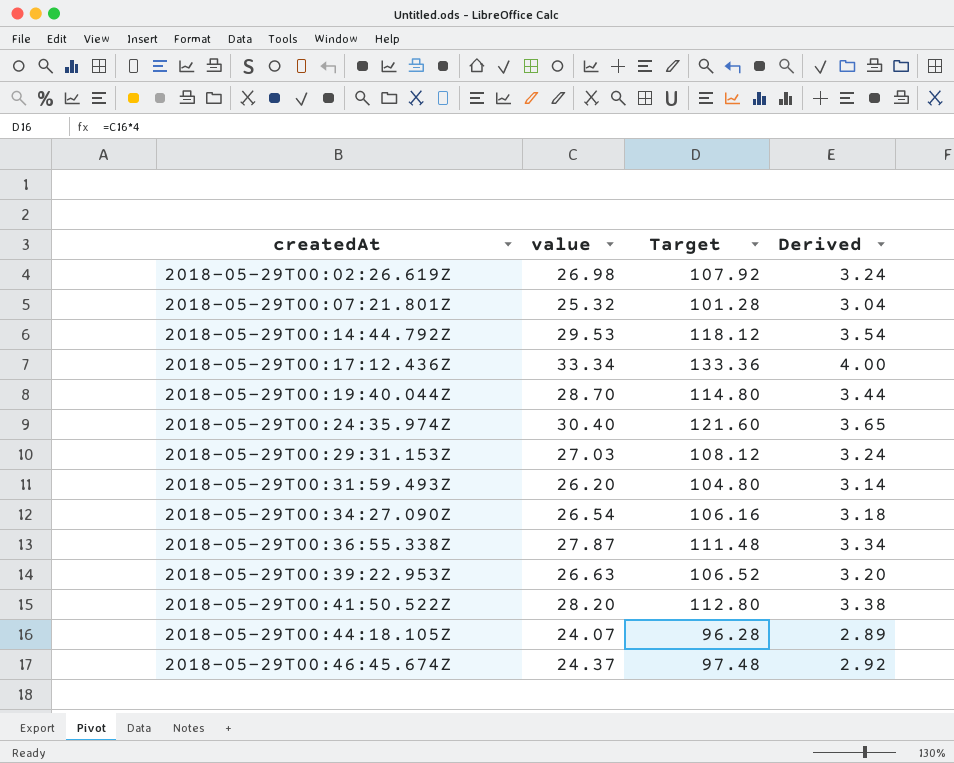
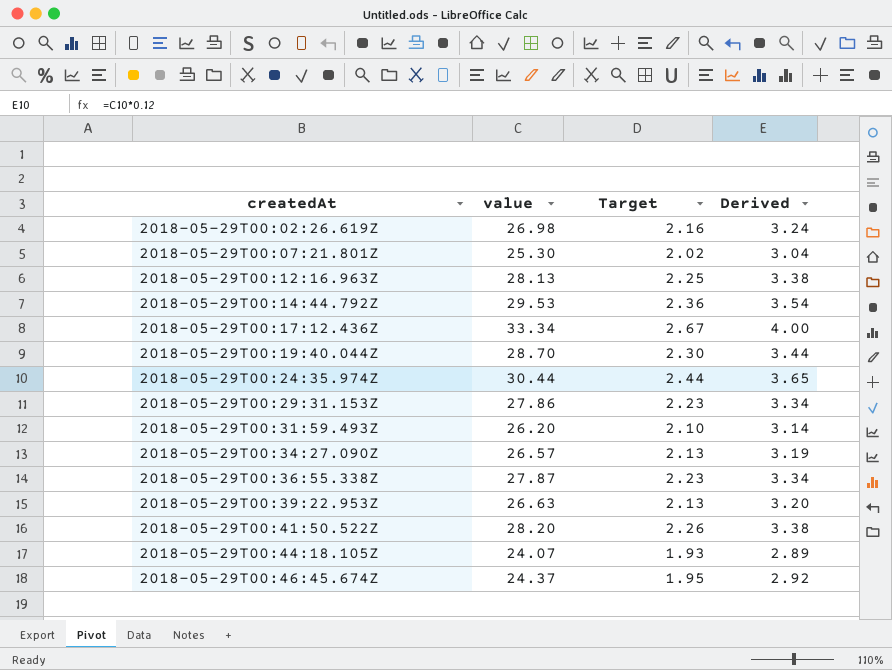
column Target | formula: [value] * 4 -> [value] * 0.08
2018-05-29T00:07:21.801Z | value: 25.32 -> 25.30
row 2018-05-29T00:12:16.963Z: none -> 28.13 | 2.25 | 3.38
2018-05-29T00:24:35.974Z | value: 30.40 -> 30.44
2018-05-29T00:29:31.153Z | value: 27.03 -> 27.86
2018-05-29T00:29:31.153Z | Derived: 3.24 -> 3.34
2018-05-29T00:34:27.090Z | value: 26.54 -> 26.57
2018-05-29T00:34:27.090Z | Derived: 3.18 -> 3.19

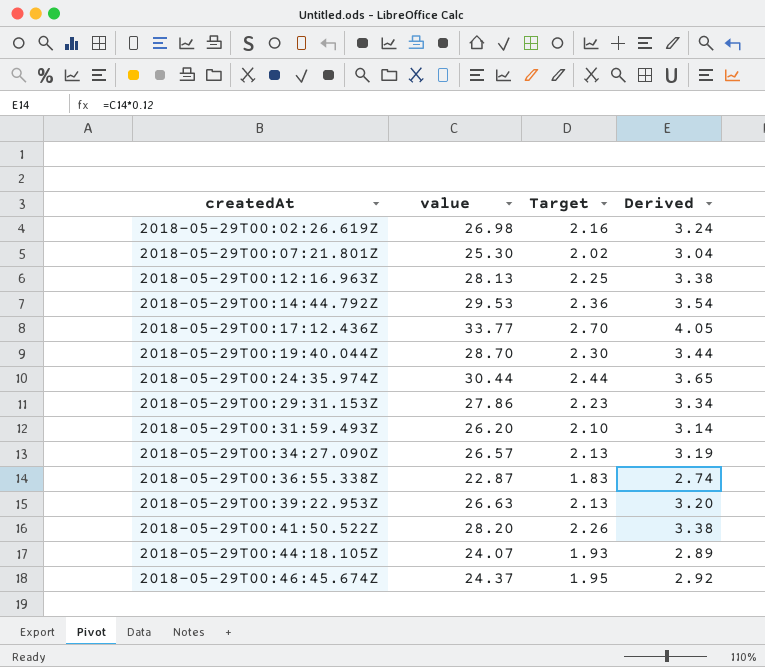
2018-05-29T00:17:12.436Z | value: 33.34 -> 33.77
2018-05-29T00:17:12.436Z | Target: 2.67 -> 2.70
2018-05-29T00:17:12.436Z | Derived: 4.00 -> 4.05
2018-05-29T00:36:55.338Z | value: 27.87 -> 22.87
2018-05-29T00:36:55.338Z | Target: 2.23 -> 1.83
2018-05-29T00:36:55.338Z | Derived: 3.34 -> 2.74

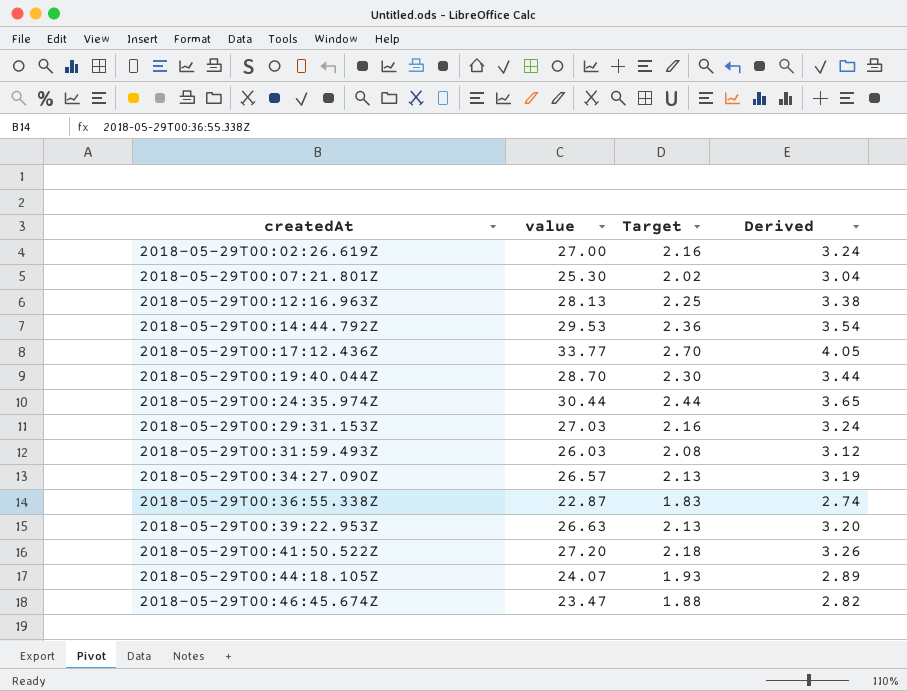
2018-05-29T00:02:26.619Z | value: 26.98 -> 27.00
2018-05-29T00:29:31.153Z | value: 27.86 -> 27.03
2018-05-29T00:29:31.153Z | Target: 2.23 -> 2.16
2018-05-29T00:29:31.153Z | Derived: 3.34 -> 3.24
2018-05-29T00:31:59.493Z | value: 26.20 -> 26.03
2018-05-29T00:31:59.493Z | Target: 2.10 -> 2.08
2018-05-29T00:31:59.493Z | Derived: 3.14 -> 3.12
2018-05-29T00:41:50.522Z | value: 28.20 -> 27.20
2018-05-29T00:41:50.522Z | Target: 2.26 -> 2.18
2018-05-29T00:41:50.522Z | Derived: 3.38 -> 3.26
2018-05-29T00:46:45.674Z | value: 24.37 -> 23.47
2018-05-29T00:46:45.674Z | Target: 1.95 -> 1.88
2018-05-29T00:46:45.674Z | Derived: 2.92 -> 2.82

